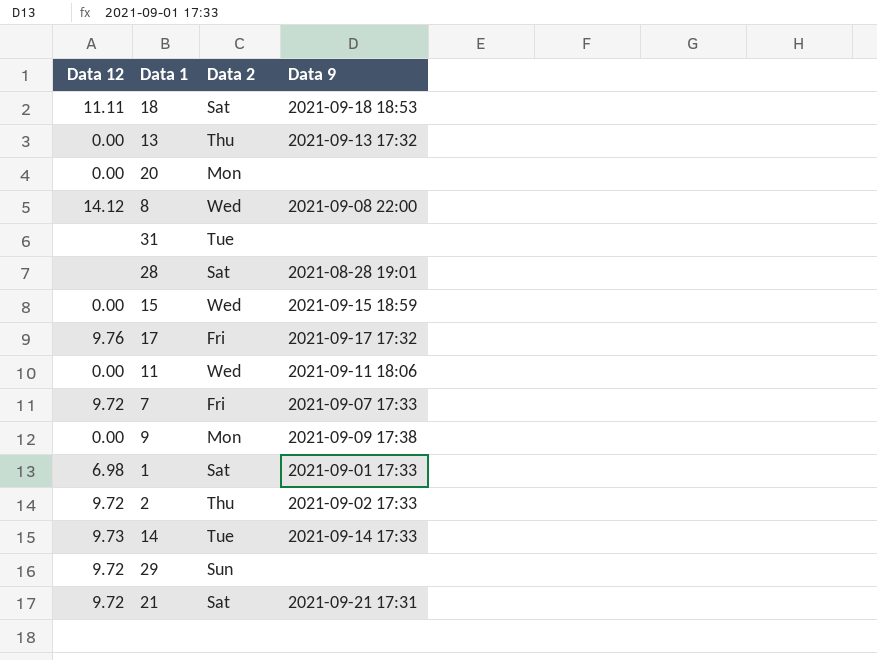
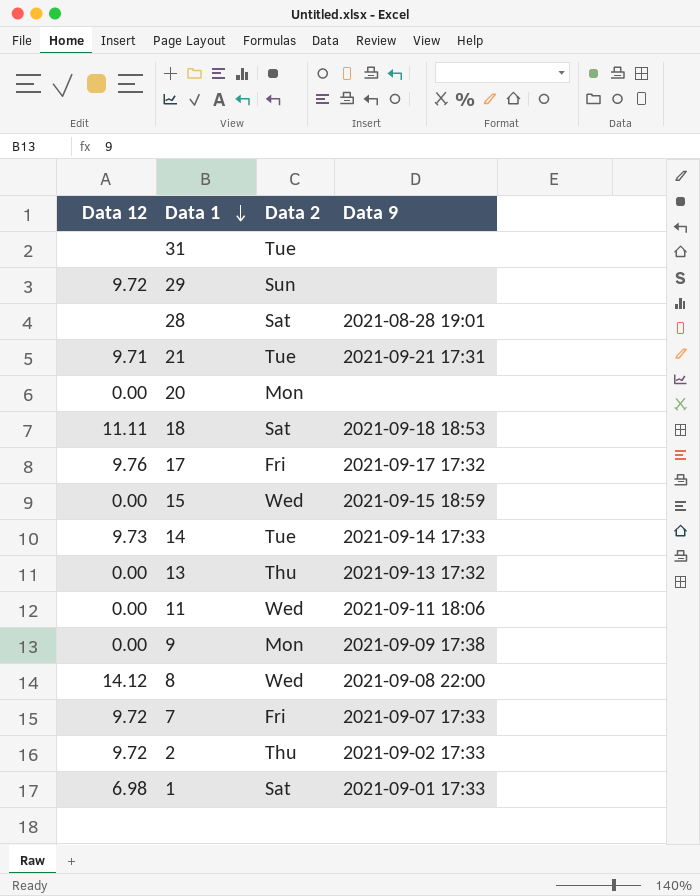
row order: none -> Data 1 descending
21 | Data 12: 9.72 -> 9.71
21 | Data 2: Sat -> Tue

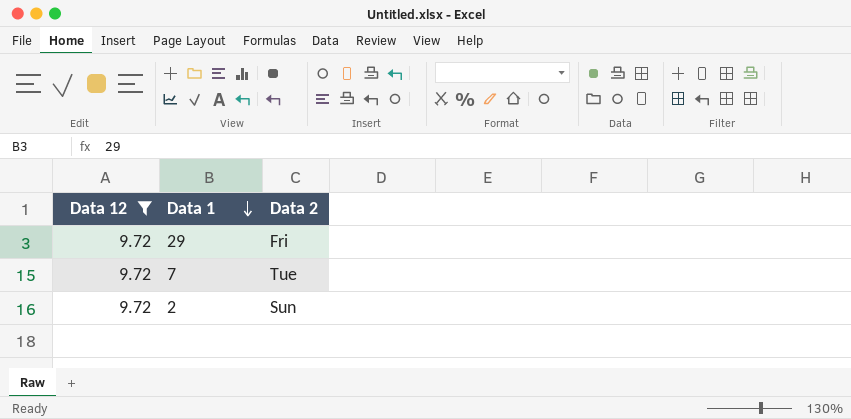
filter: none -> Data 12 = 9.72
column Data 9 | position: 4 -> none
29 | Data 2: Sun -> Fri
7 | Data 2: Fri -> Tue
2 | Data 2: Thu -> Sun

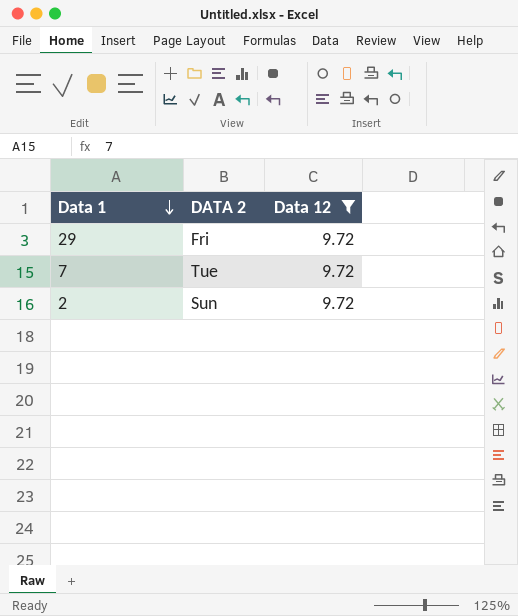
column name: Data 2 -> DATA 2
column Data 12 | position: 1 -> 3

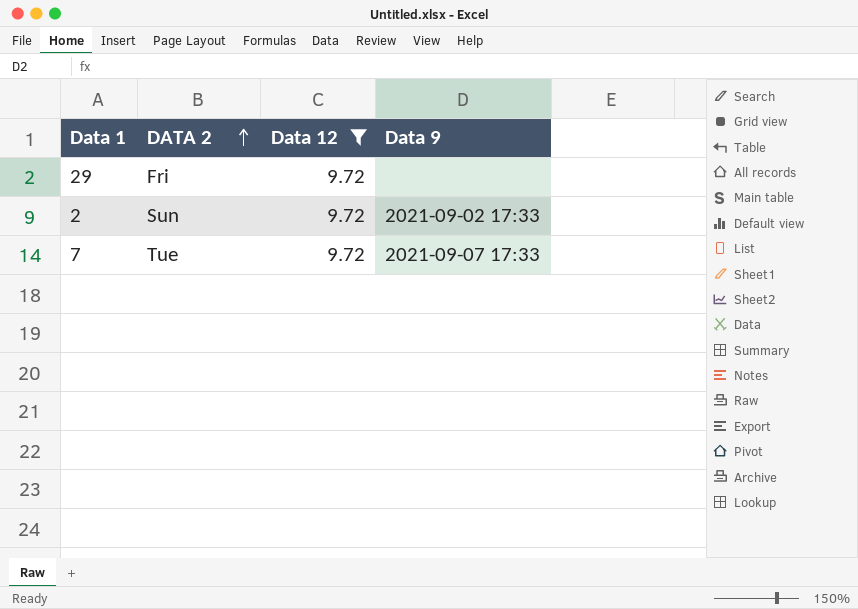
row order: Data 1 descending -> DATA 2 ascending
column Data 9 | position: none -> 4

